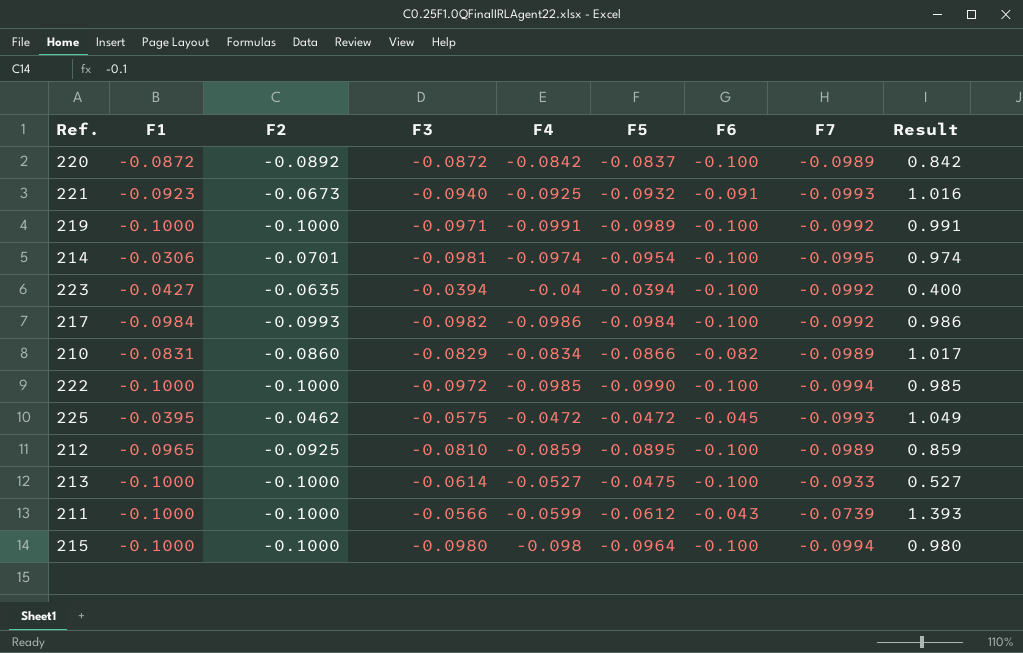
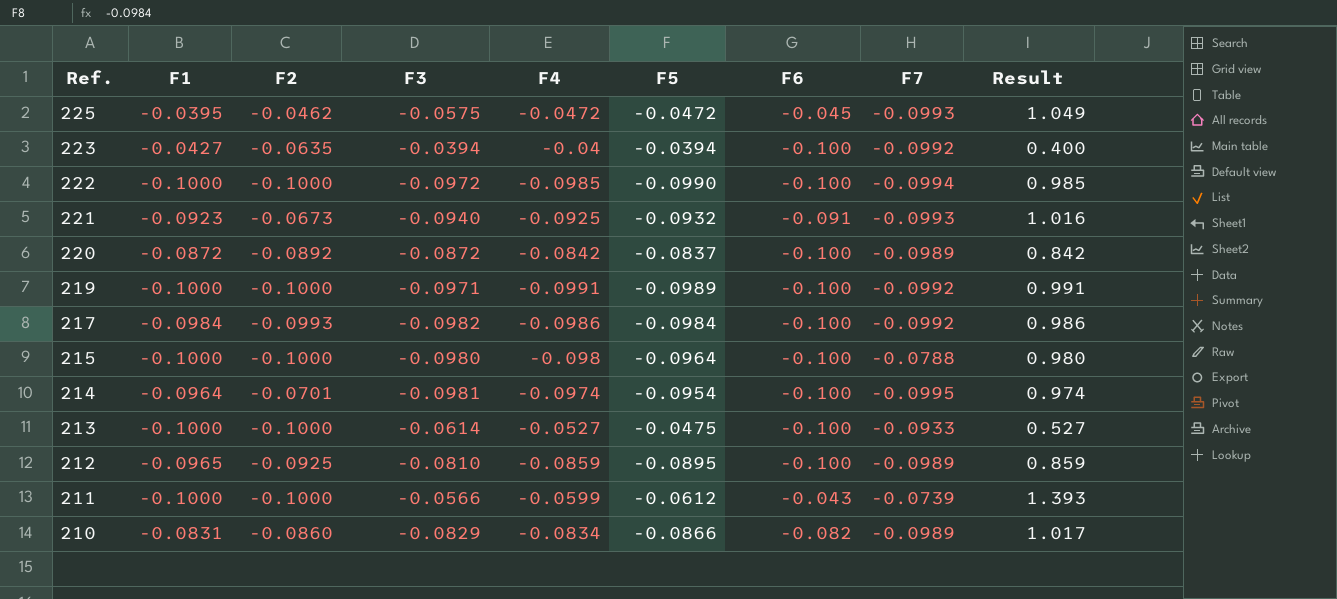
row order: none -> Ref. descending
215 | F7: -0.0994 -> -0.0788
214 | F1: -0.0306 -> -0.0964

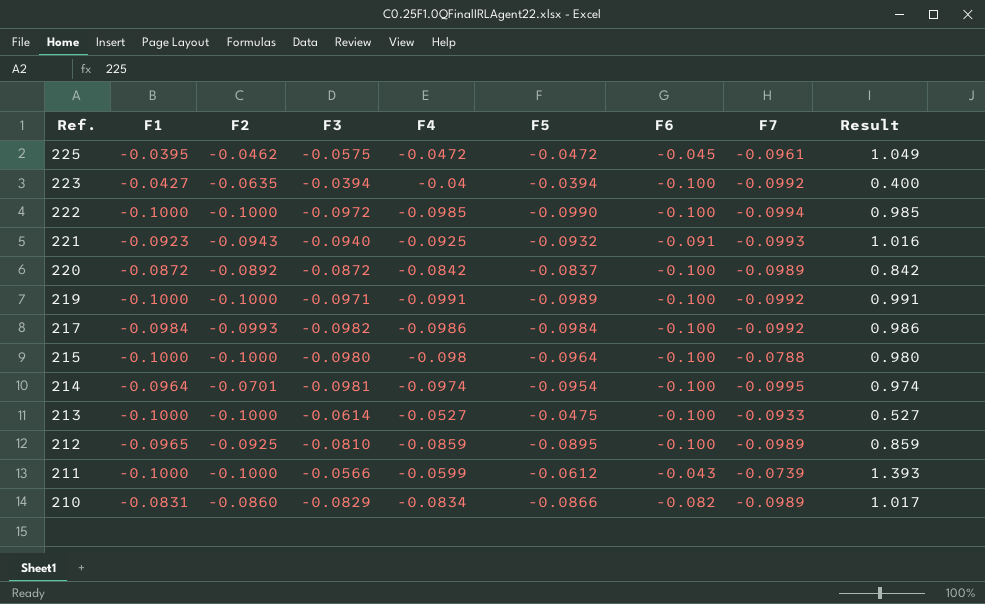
225 | F7: -0.0993 -> -0.0961
221 | F2: -0.0673 -> -0.0943

